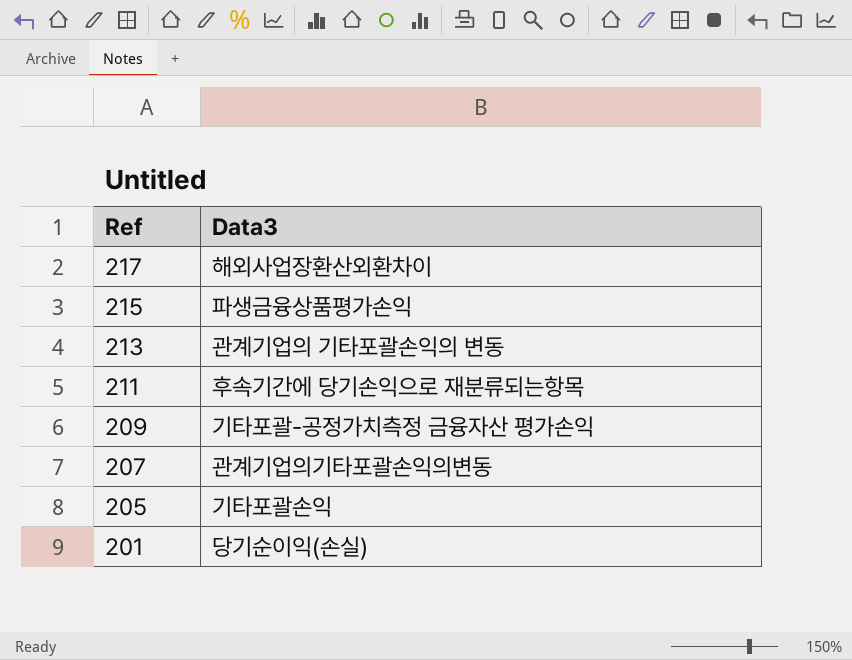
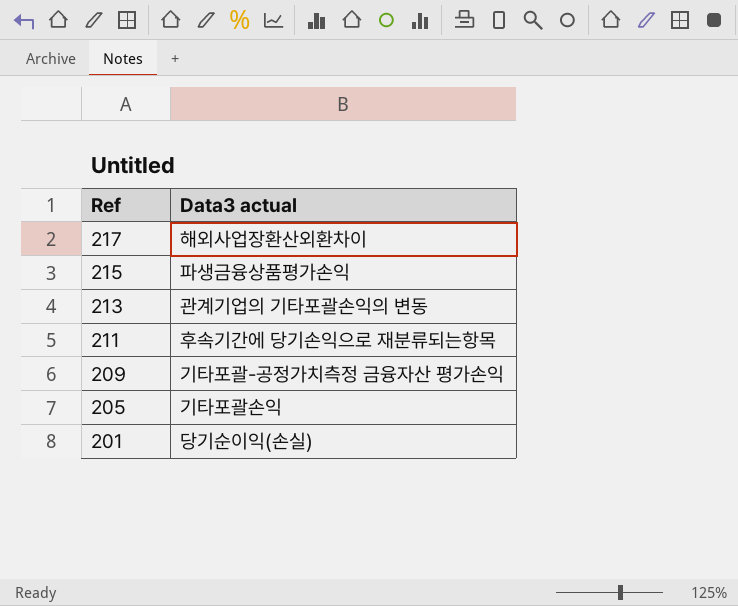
column name: Data3 -> Data3 actual
row 207: 관계기업의기타포괄손익의변동 -> none

